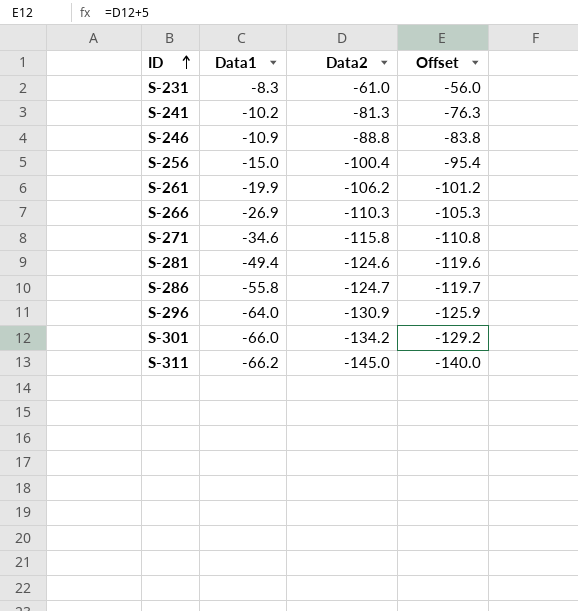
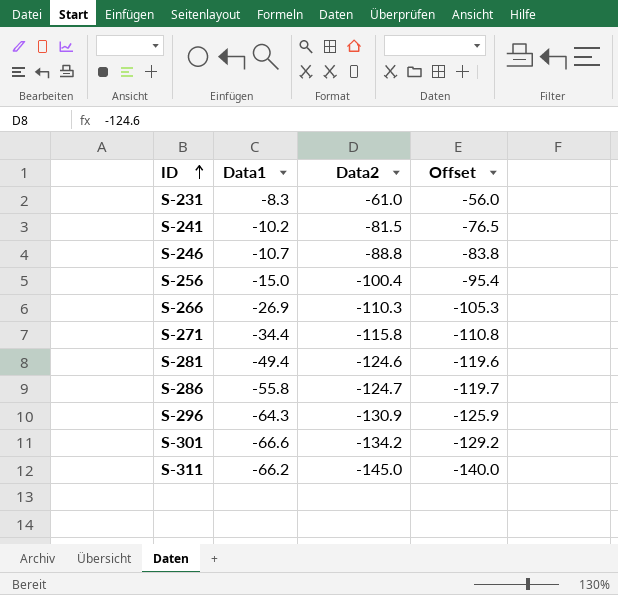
row S-261: -19.9 | -106.2 | -101.2 -> none
S-241 | Data2: -81.3 -> -81.5
S-241 | Offset: -76.3 -> -76.5
S-246 | Data1: -10.9 -> -10.7
S-271 | Data1: -34.6 -> -34.4
S-296 | Data1: -64.0 -> -64.3
S-301 | Data1: -66.0 -> -66.6

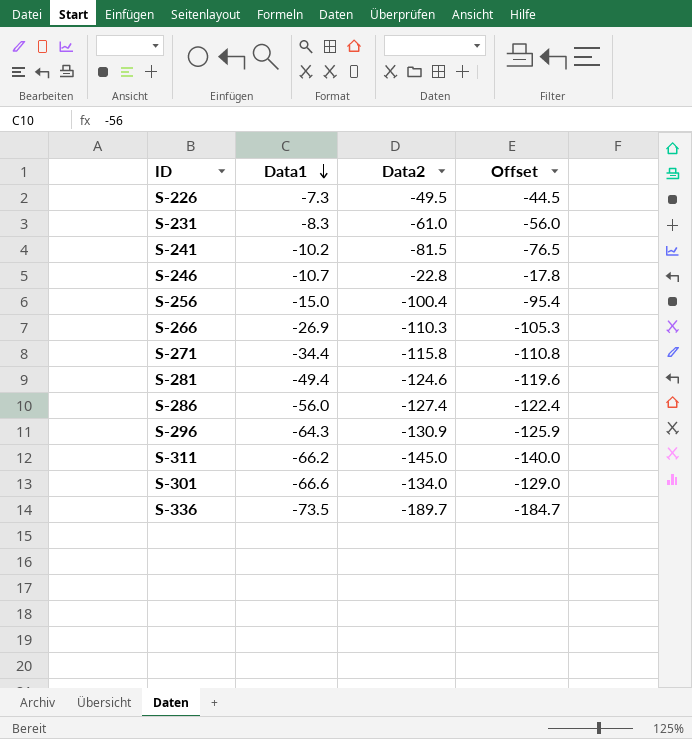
row order: ID ascending -> Data1 descending
row S-226: none -> -7.3 | -49.5 | -44.5
S-246 | Data2: -88.8 -> -22.8
S-246 | Offset: -83.8 -> -17.8
S-286 | Data1: -55.8 -> -56.0
S-286 | Data2: -124.7 -> -127.4
S-286 | Offset: -119.7 -> -122.4
S-301 | Data2: -134.2 -> -134.0
S-301 | Offset: -129.2 -> -129.0
row S-336: none -> -73.5 | -189.7 | -184.7

